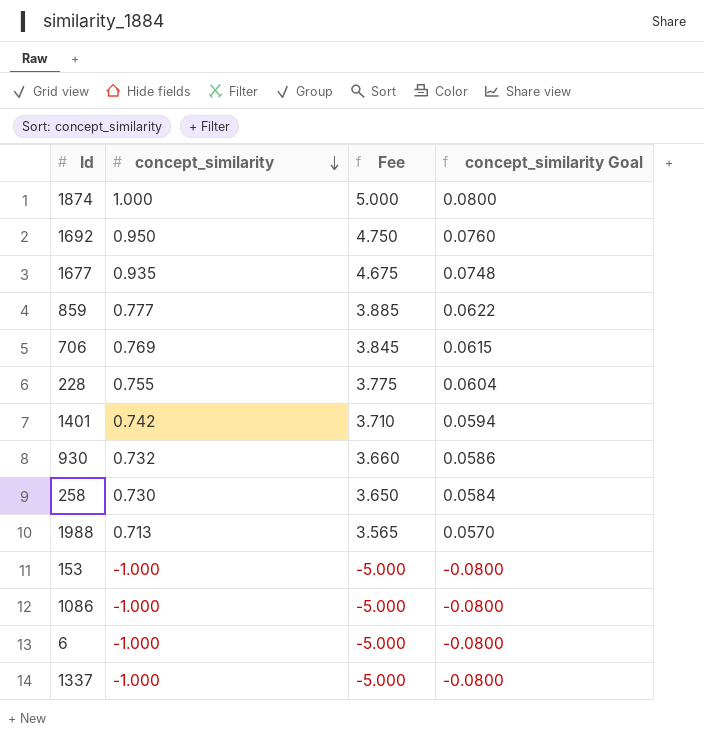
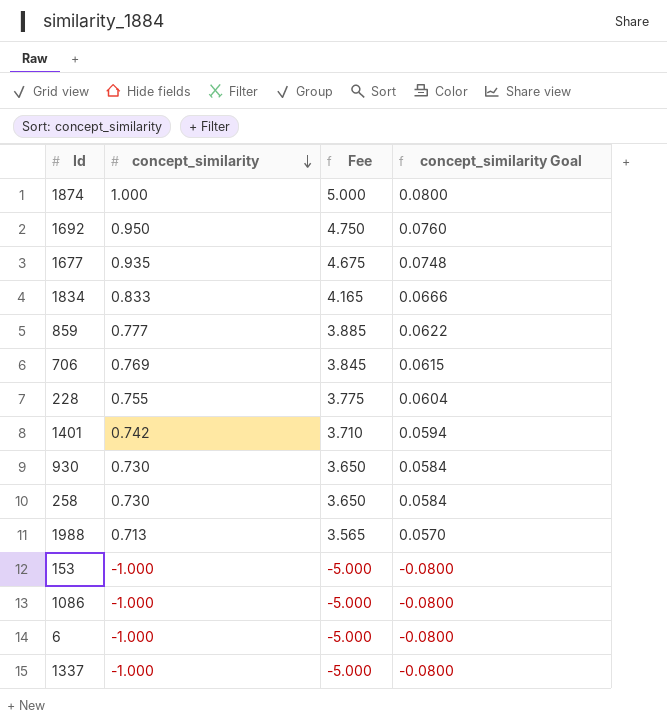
row 1834: none -> 0.833 | 4.165 | 0.0666
930 | concept_similarity: 0.732 -> 0.730
930 | Fee: 3.660 -> 3.650
930 | concept_similarity Goal: 0.0586 -> 0.0584

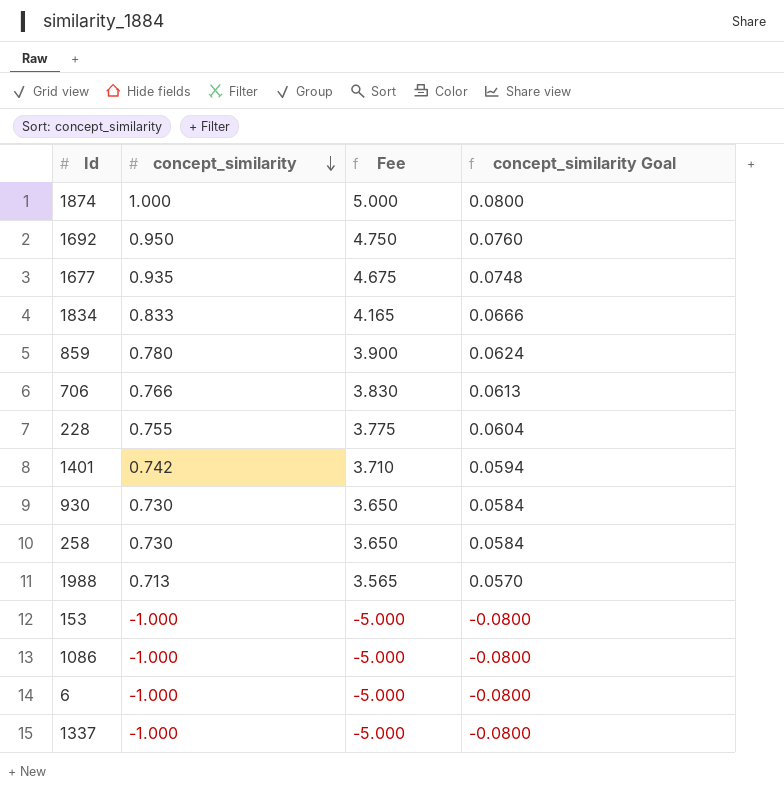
859 | concept_similarity: 0.777 -> 0.780
859 | Fee: 3.885 -> 3.900
859 | concept_similarity Goal: 0.0622 -> 0.0624
706 | concept_similarity: 0.769 -> 0.766
706 | Fee: 3.845 -> 3.830
706 | concept_similarity Goal: 0.0615 -> 0.0613

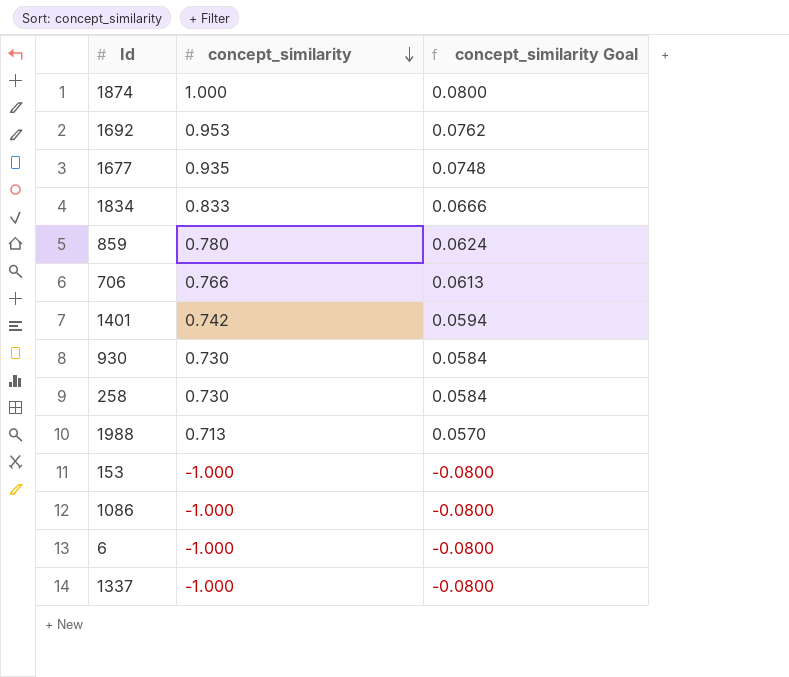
column Fee | formula: [concept_similarity] * 5 -> none
row 228: 0.755 | 3.775 | 0.0604 -> none
1692 | concept_similarity: 0.950 -> 0.953
1692 | concept_similarity Goal: 0.0760 -> 0.0762

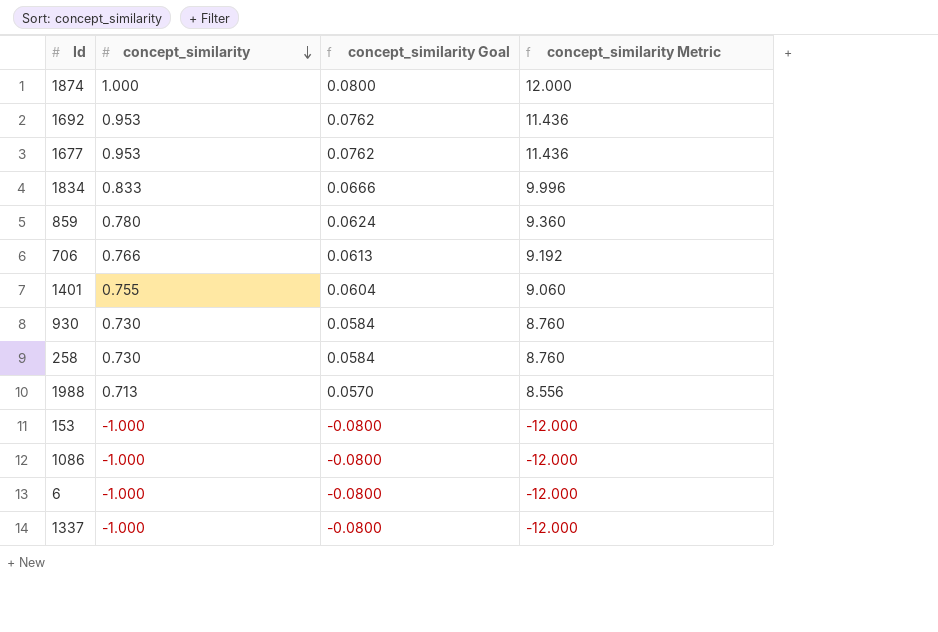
column concept_similarity Metric | formula: none -> [concept_similarity] * 12
1677 | concept_similarity: 0.935 -> 0.953
1677 | concept_similarity Goal: 0.0748 -> 0.0762
1401 | concept_similarity: 0.742 -> 0.755
1401 | concept_similarity Goal: 0.0594 -> 0.0604

